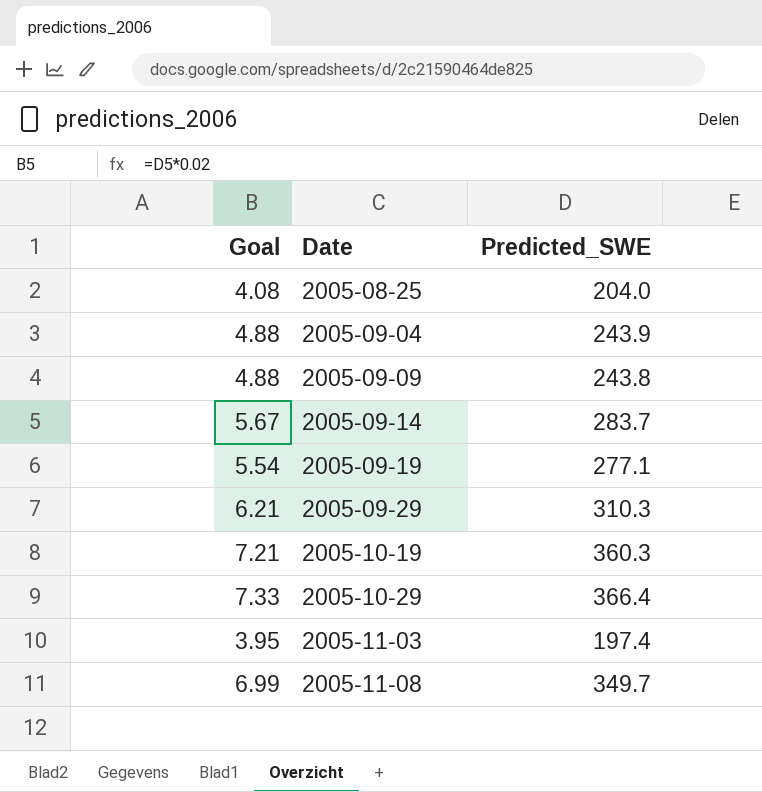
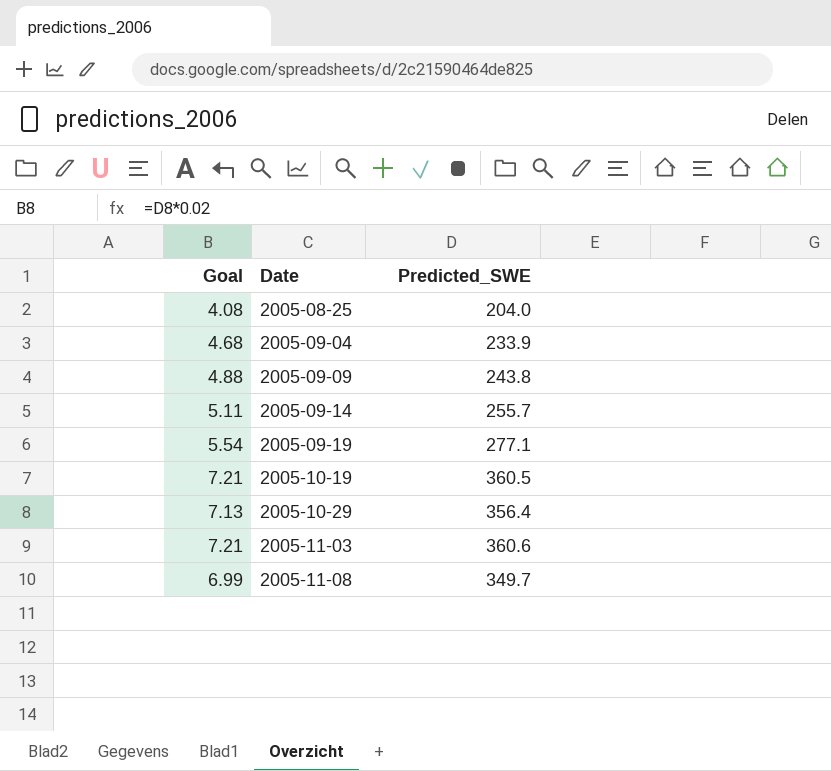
row 2005-09-29: 6.21 | 310.3 -> none
2005-09-04 | Goal: 4.88 -> 4.68
2005-09-04 | Predicted_SWE: 243.9 -> 233.9
2005-09-14 | Goal: 5.67 -> 5.11
2005-09-14 | Predicted_SWE: 283.7 -> 255.7
2005-10-19 | Predicted_SWE: 360.3 -> 360.5
2005-10-29 | Goal: 7.33 -> 7.13
2005-10-29 | Predicted_SWE: 366.4 -> 356.4
2005-11-03 | Goal: 3.95 -> 7.21
2005-11-03 | Predicted_SWE: 197.4 -> 360.6

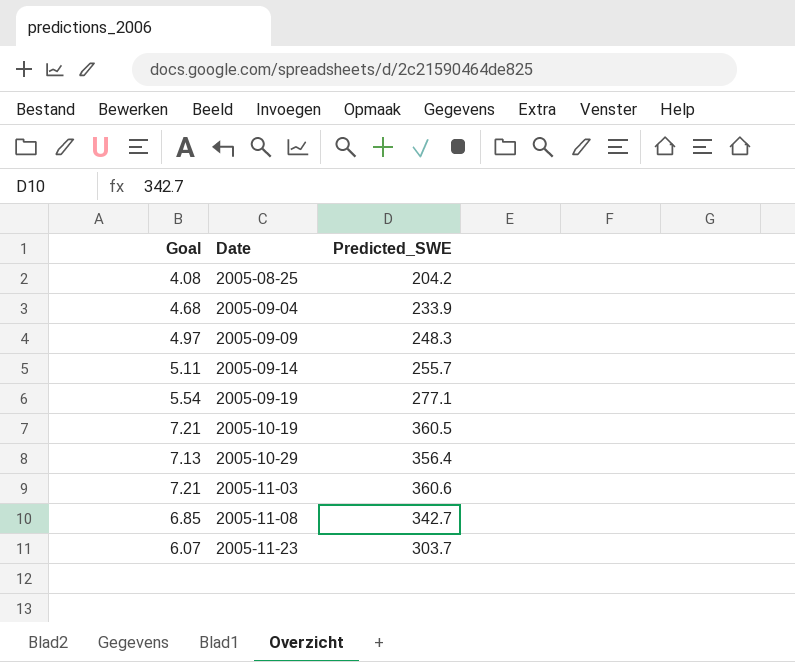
2005-08-25 | Predicted_SWE: 204.0 -> 204.2
2005-09-09 | Goal: 4.88 -> 4.97
2005-09-09 | Predicted_SWE: 243.8 -> 248.3
2005-11-08 | Goal: 6.99 -> 6.85
2005-11-08 | Predicted_SWE: 349.7 -> 342.7
row 2005-11-23: none -> 6.07 | 303.7

